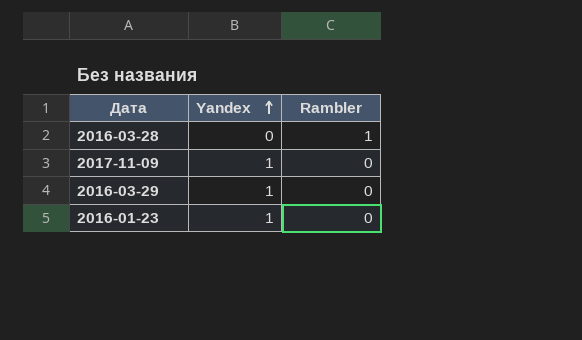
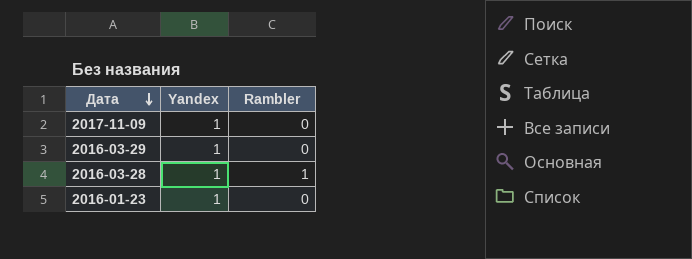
row order: Yandex ascending -> Дата descending
2016-03-28 | Yandex: 0 -> 1

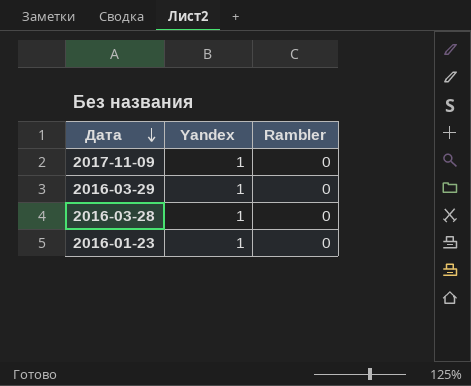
2016-03-28 | Rambler: 1 -> 0

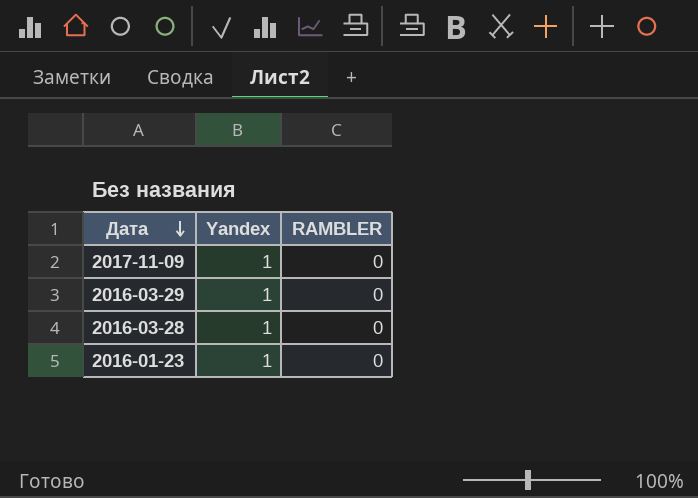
column name: Rambler -> RAMBLER

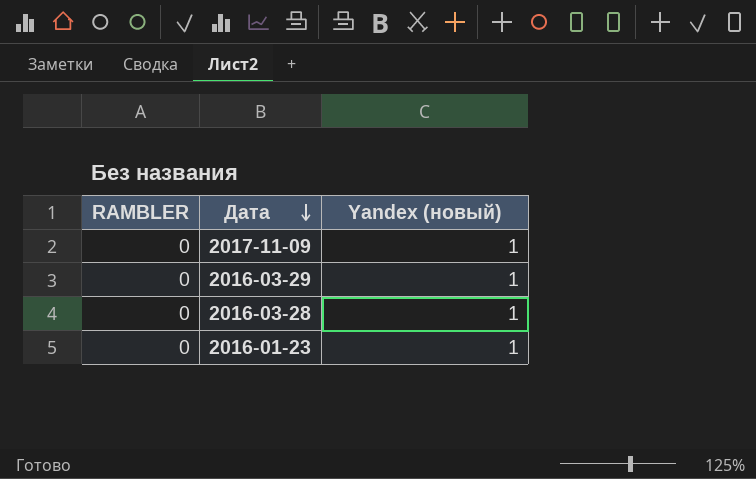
column RAMBLER | position: 3 -> 1
column name: Yandex -> Yandex (новый)

